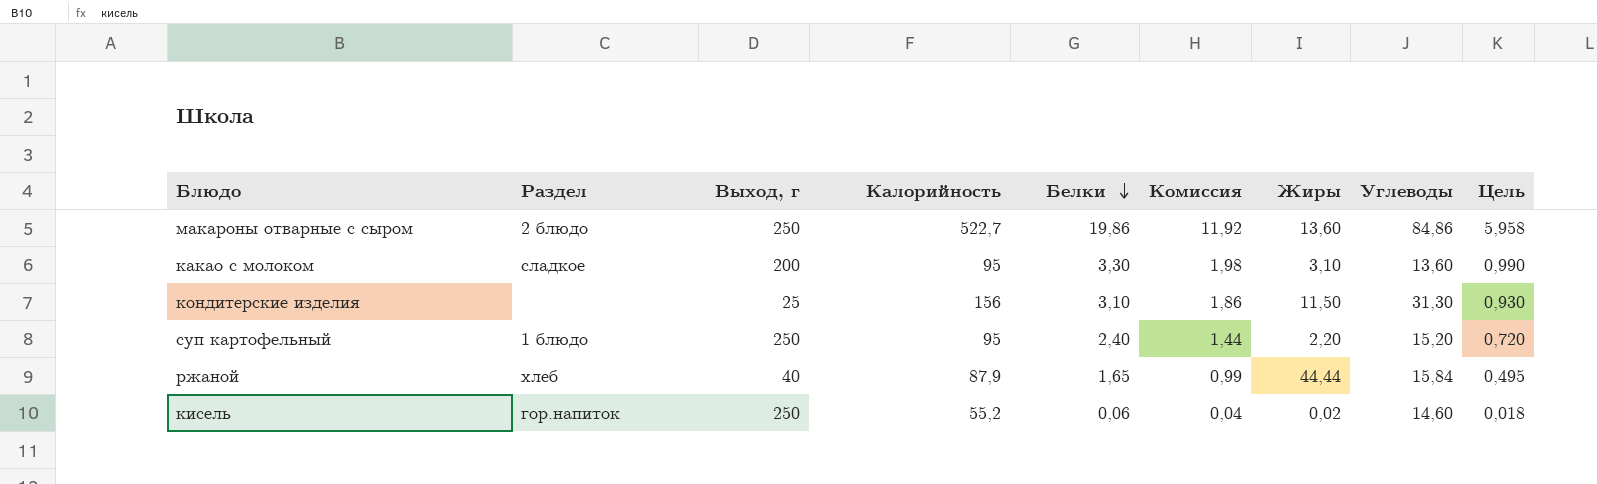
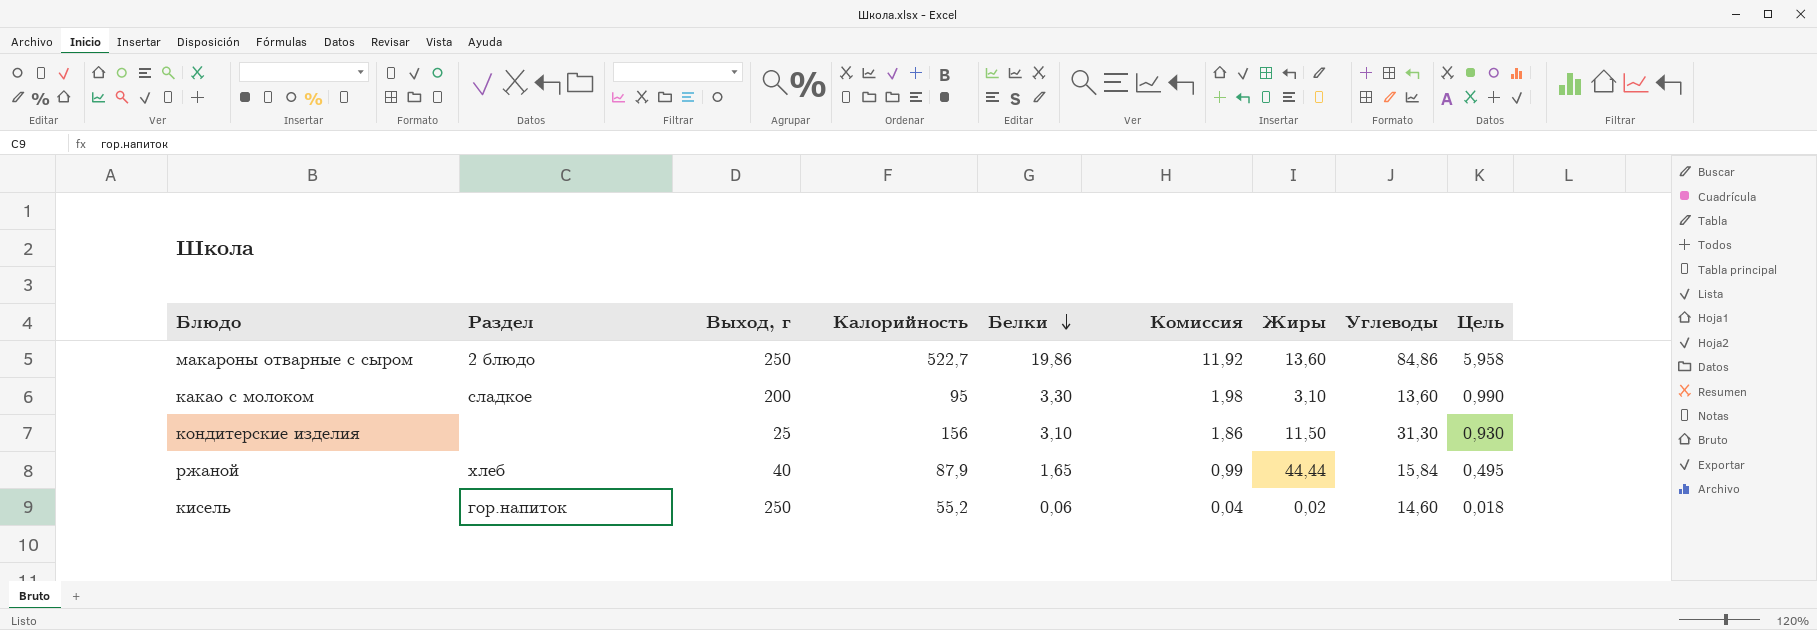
row суп картофельный: 1 блюдо | 250 | 95 | 2,40 | 1,44 | 2,20 | 15,20 | 0,720 -> none

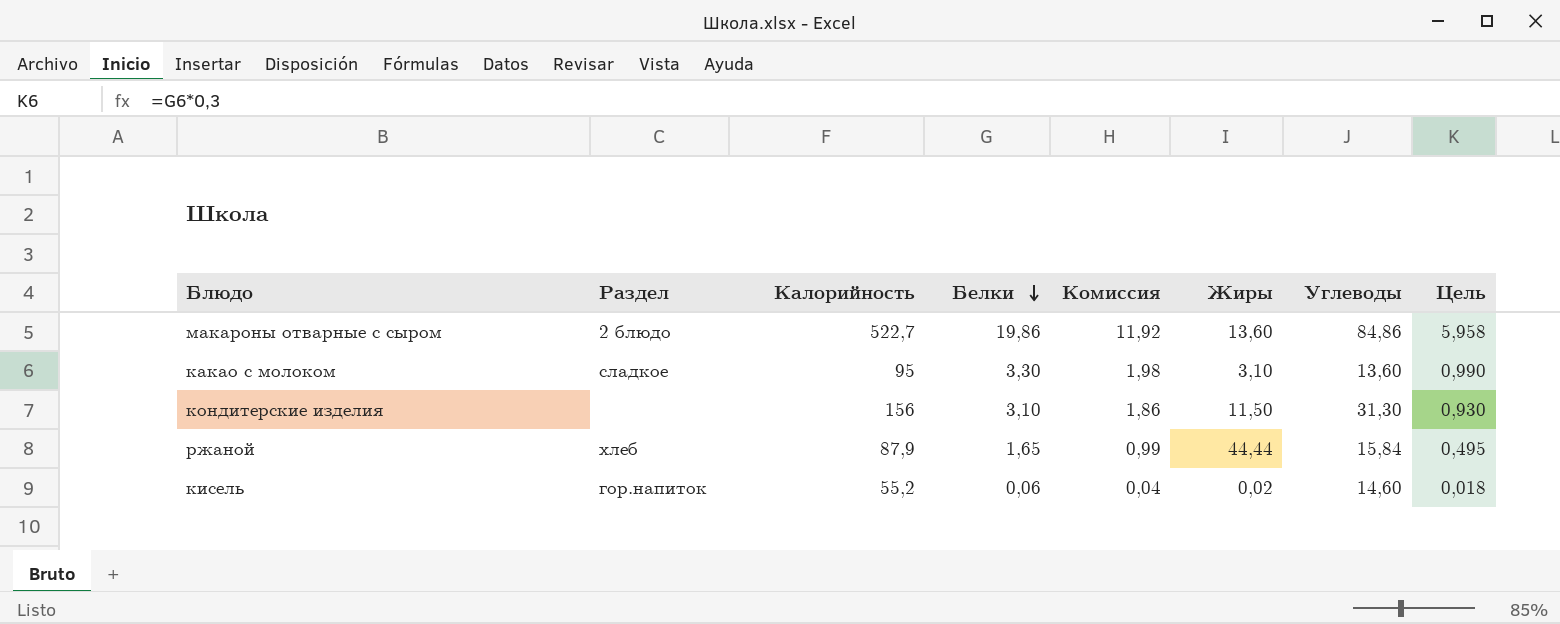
column Выход, г | position: 3 -> none

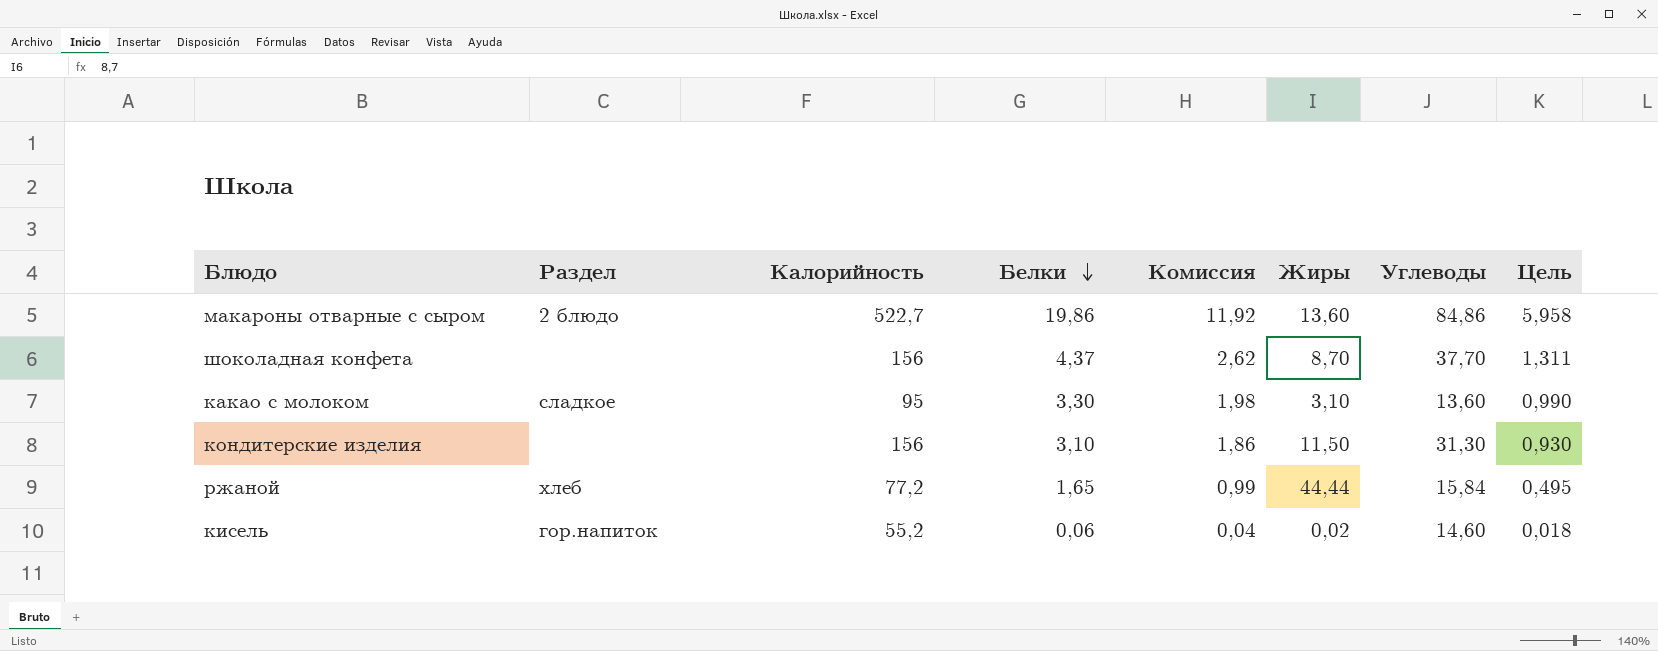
row шоколадная конфета: none -> none | 156 | 4,37 | 2,62 | 8,70 | 37,70 | 1,311
ржаной | Калорийность: 87,9 -> 77,2

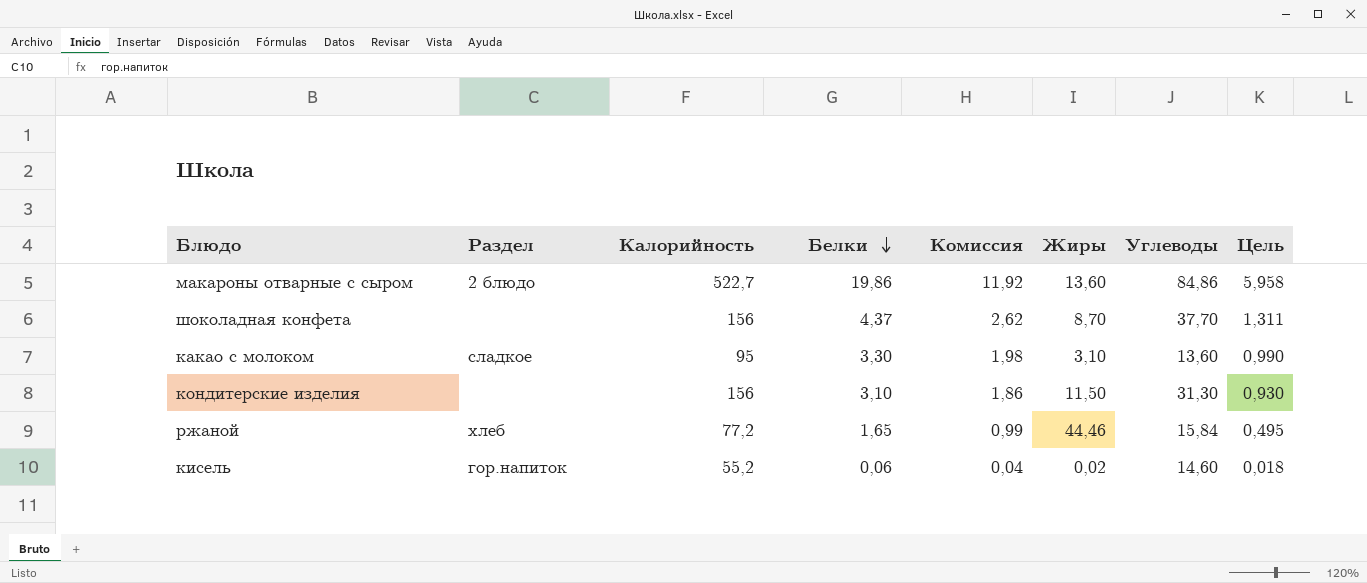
ржаной | Жиры: 44,44 -> 44,46

